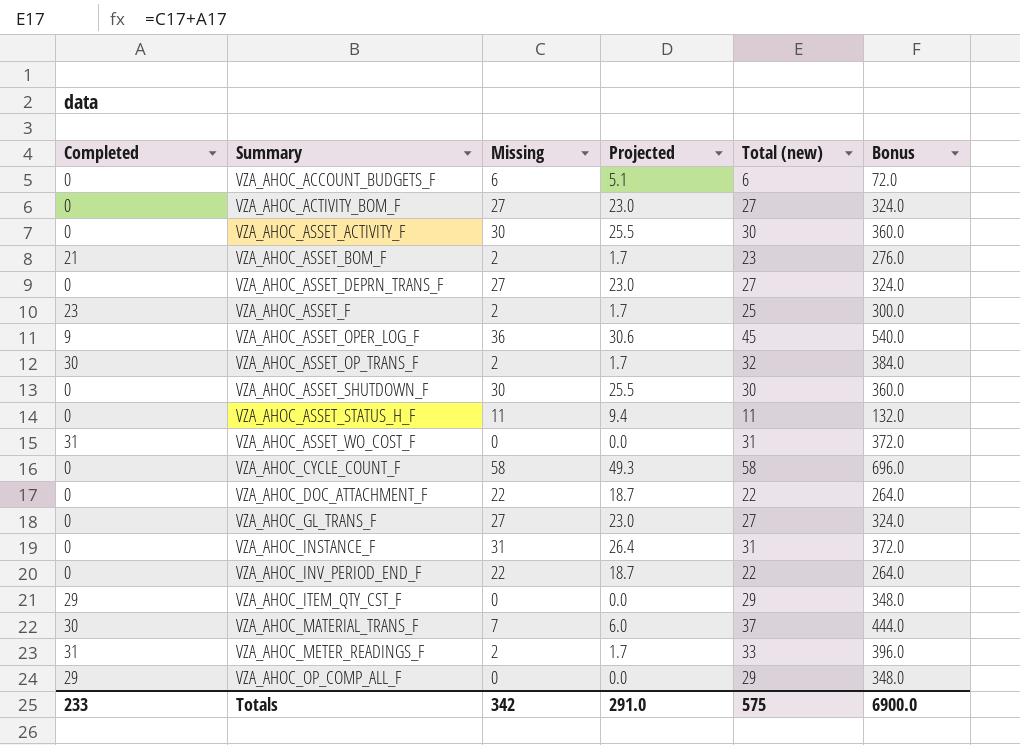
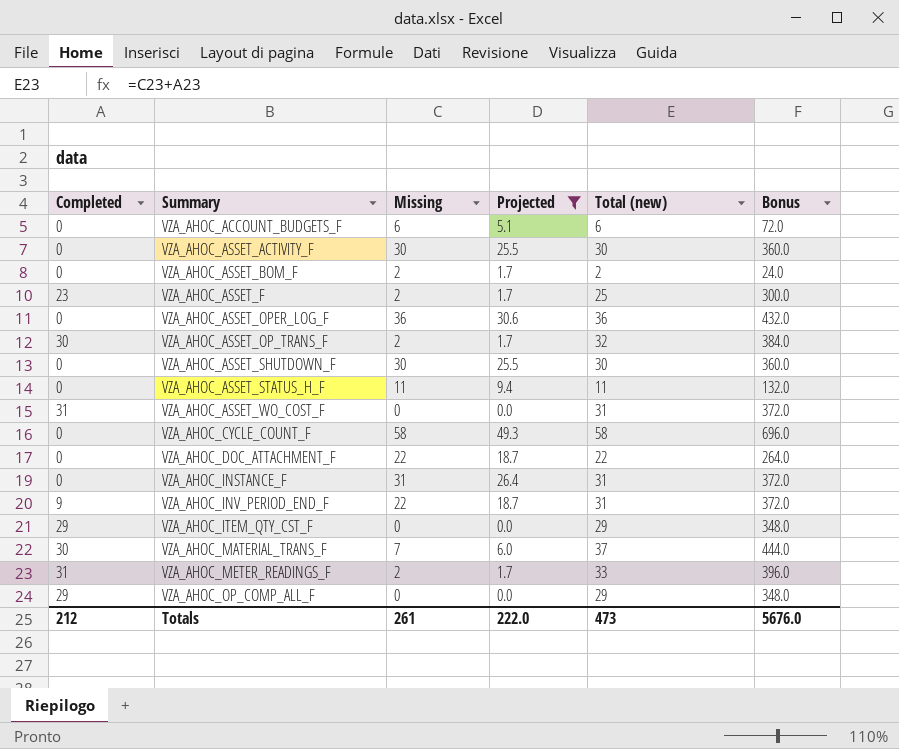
filter: none -> Projected != 23.0
VZA_AHOC_ASSET_BOM_F | Completed: 21 -> 0
VZA_AHOC_ASSET_BOM_F | Total (new): 23 -> 2
VZA_AHOC_ASSET_BOM_F | Bonus: 276.0 -> 24.0
VZA_AHOC_ASSET_OPER_LOG_F | Completed: 9 -> 0
VZA_AHOC_ASSET_OPER_LOG_F | Total (new): 45 -> 36
VZA_AHOC_ASSET_OPER_LOG_F | Bonus: 540.0 -> 432.0
VZA_AHOC_INV_PERIOD_END_F | Completed: 0 -> 9
VZA_AHOC_INV_PERIOD_END_F | Total (new): 22 -> 31
VZA_AHOC_INV_PERIOD_END_F | Bonus: 264.0 -> 372.0
Totals | Completed: 233 -> 212
Totals | Missing: 342 -> 261
Totals | Projected: 291.0 -> 222.0
Totals | Total (new): 575 -> 473
Totals | Bonus: 6900.0 -> 5676.0

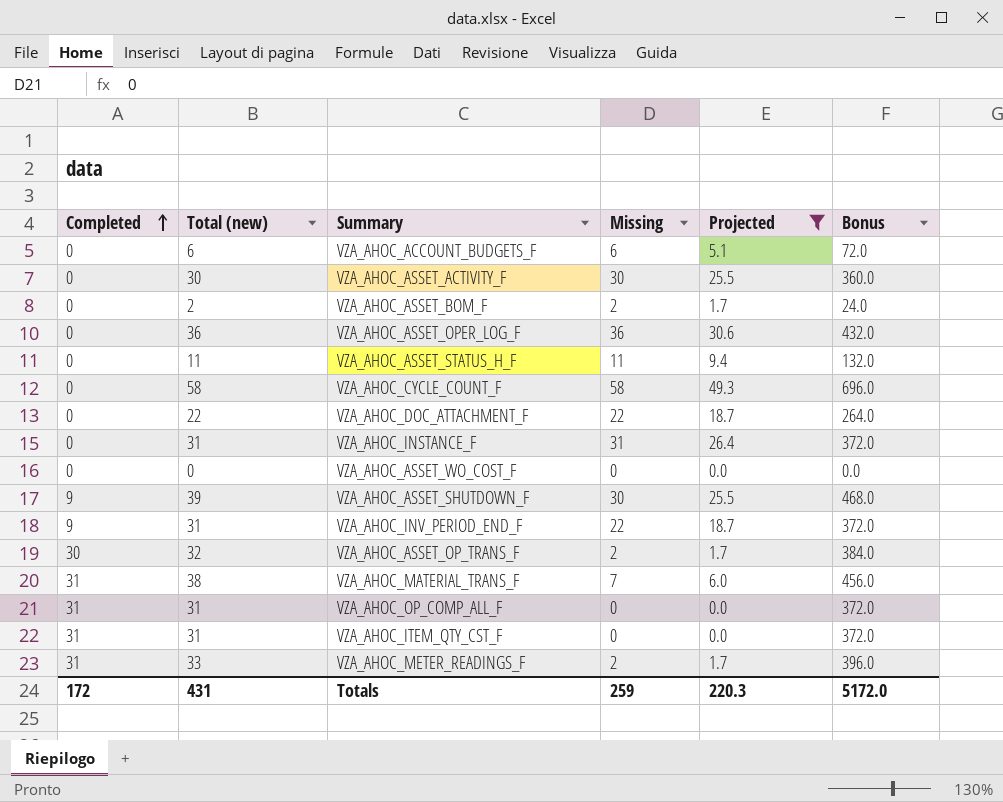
row order: none -> Completed ascending
column Total (new) | position: 5 -> 2
row VZA_AHOC_ASSET_F: 23 | 2 | 1.7 | 25 | 300.0 -> none
VZA_AHOC_ASSET_WO_COST_F | Completed: 31 -> 0
VZA_AHOC_ASSET_WO_COST_F | Total (new): 31 -> 0
VZA_AHOC_ASSET_WO_COST_F | Bonus: 372.0 -> 0.0
VZA_AHOC_ASSET_SHUTDOWN_F | Completed: 0 -> 9
VZA_AHOC_ASSET_SHUTDOWN_F | Total (new): 30 -> 39
VZA_AHOC_ASSET_SHUTDOWN_F | Bonus: 360.0 -> 468.0
VZA_AHOC_MATERIAL_TRANS_F | Completed: 30 -> 31
VZA_AHOC_MATERIAL_TRANS_F | Total (new): 37 -> 38
VZA_AHOC_MATERIAL_TRANS_F | Bonus: 444.0 -> 456.0
VZA_AHOC_OP_COMP_ALL_F | Completed: 29 -> 31
VZA_AHOC_OP_COMP_ALL_F | Total (new): 29 -> 31
VZA_AHOC_OP_COMP_ALL_F | Bonus: 348.0 -> 372.0
VZA_AHOC_ITEM_QTY_CST_F | Completed: 29 -> 31
VZA_AHOC_ITEM_QTY_CST_F | Total (new): 29 -> 31
VZA_AHOC_ITEM_QTY_CST_F | Bonus: 348.0 -> 372.0
Totals | Completed: 212 -> 172
Totals | Total (new): 473 -> 431
Totals | Missing: 261 -> 259
Totals | Projected: 222.0 -> 220.3
Totals | Bonus: 5676.0 -> 5172.0

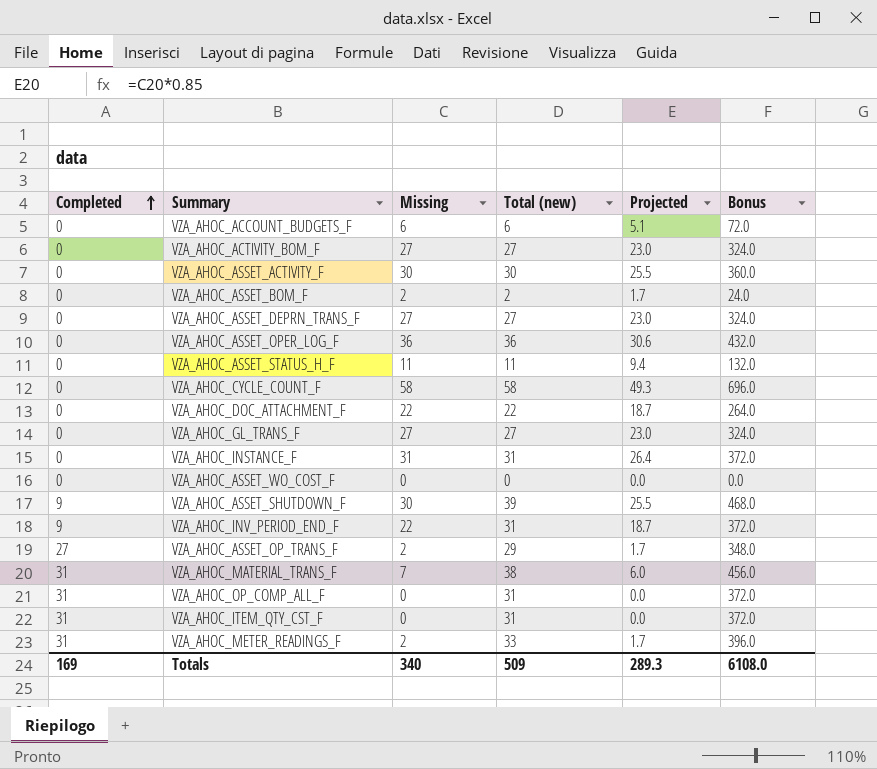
filter: Projected != 23.0 -> none
column Total (new) | position: 2 -> 4
VZA_AHOC_ASSET_OP_TRANS_F | Completed: 30 -> 27
VZA_AHOC_ASSET_OP_TRANS_F | Total (new): 32 -> 29
VZA_AHOC_ASSET_OP_TRANS_F | Bonus: 384.0 -> 348.0
Totals | Completed: 172 -> 169
Totals | Missing: 259 -> 340
Totals | Total (new): 431 -> 509
Totals | Projected: 220.3 -> 289.3
Totals | Bonus: 5172.0 -> 6108.0

